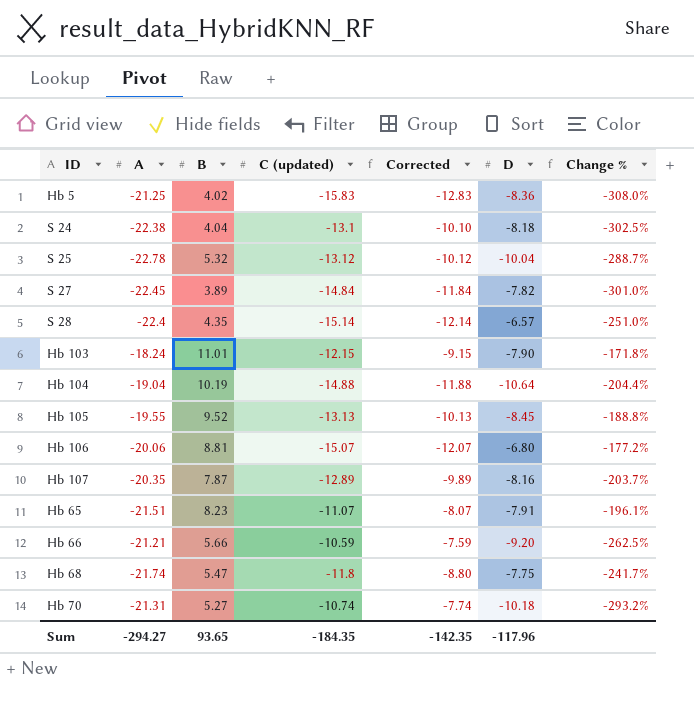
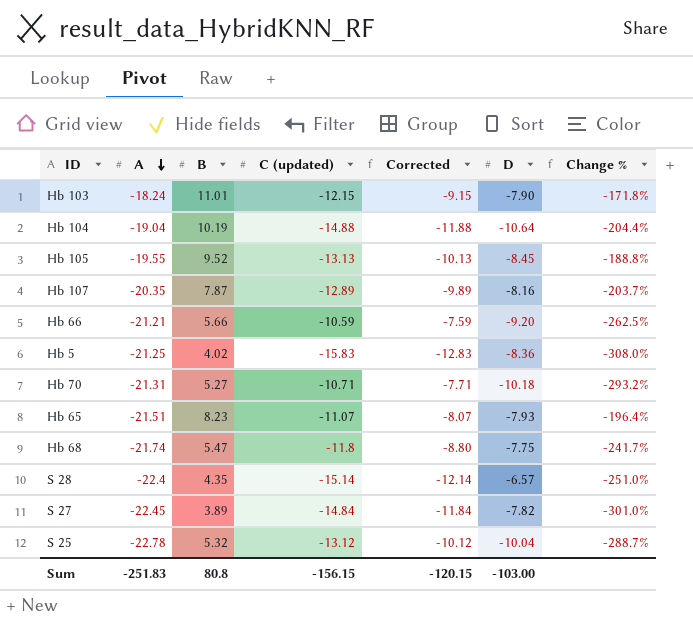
row order: none -> A descending
row S 24: -22.38 | 4.04 | -13.1 | -10.10 | -8.18 | -302.5% -> none
row Hb 106: -20.06 | 8.81 | -15.07 | -12.07 | -6.80 | -177.2% -> none
Hb 70 | C (updated): -10.74 -> -10.71
Hb 70 | Corrected: -7.74 -> -7.71
Hb 65 | D: -7.91 -> -7.93
Hb 65 | Change %: -196.1% -> -196.4%
Sum | A: -294.27 -> -251.83
Sum | B: 93.65 -> 80.8
Sum | C (updated): -184.35 -> -156.15
Sum | Corrected: -142.35 -> -120.15
Sum | D: -117.96 -> -103.00

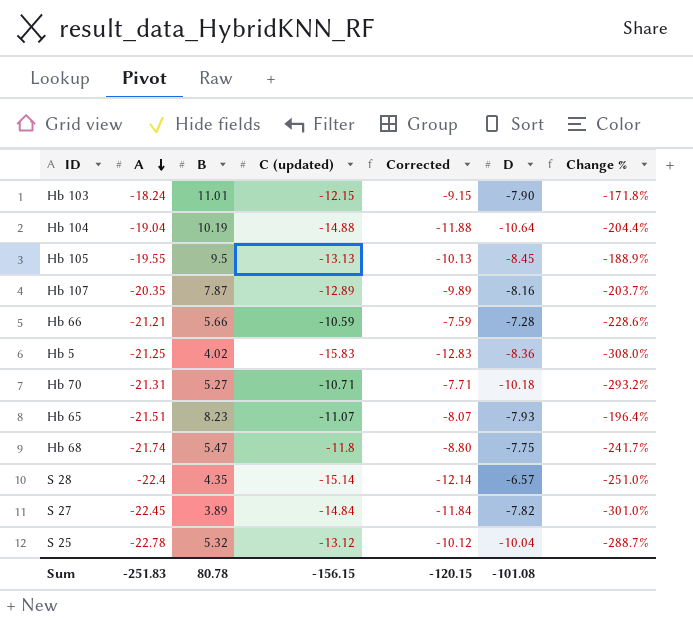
Hb 105 | B: 9.52 -> 9.5
Hb 105 | Change %: -188.8% -> -188.9%
Hb 66 | D: -9.20 -> -7.28
Hb 66 | Change %: -262.5% -> -228.6%
Sum | B: 80.8 -> 80.78
Sum | D: -103.00 -> -101.08

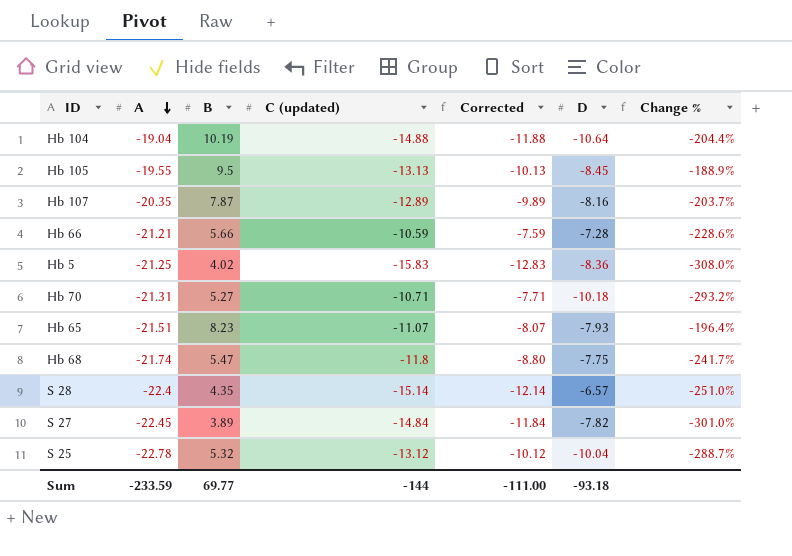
row Hb 103: -18.24 | 11.01 | -12.15 | -9.15 | -7.90 | -171.8% -> none
Sum | A: -251.83 -> -233.59
Sum | B: 80.78 -> 69.77
Sum | C (updated): -156.15 -> -144
Sum | Corrected: -120.15 -> -111.00
Sum | D: -101.08 -> -93.18

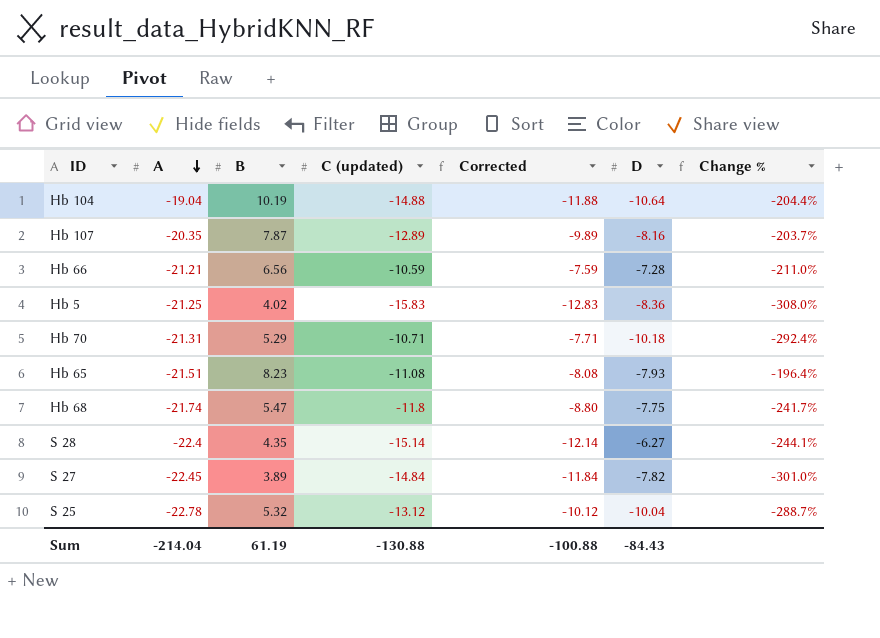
row Hb 105: -19.55 | 9.5 | -13.13 | -10.13 | -8.45 | -188.9% -> none
Hb 66 | B: 5.66 -> 6.56
Hb 66 | Change %: -228.6% -> -211.0%
Hb 70 | B: 5.27 -> 5.29
Hb 70 | Change %: -293.2% -> -292.4%
Hb 65 | C (updated): -11.07 -> -11.08
Hb 65 | Corrected: -8.07 -> -8.08
S 28 | D: -6.57 -> -6.27
S 28 | Change %: -251.0% -> -244.1%
Sum | A: -233.59 -> -214.04
Sum | B: 69.77 -> 61.19
Sum | C (updated): -144 -> -130.88
Sum | Corrected: -111.00 -> -100.88
Sum | D: -93.18 -> -84.43

